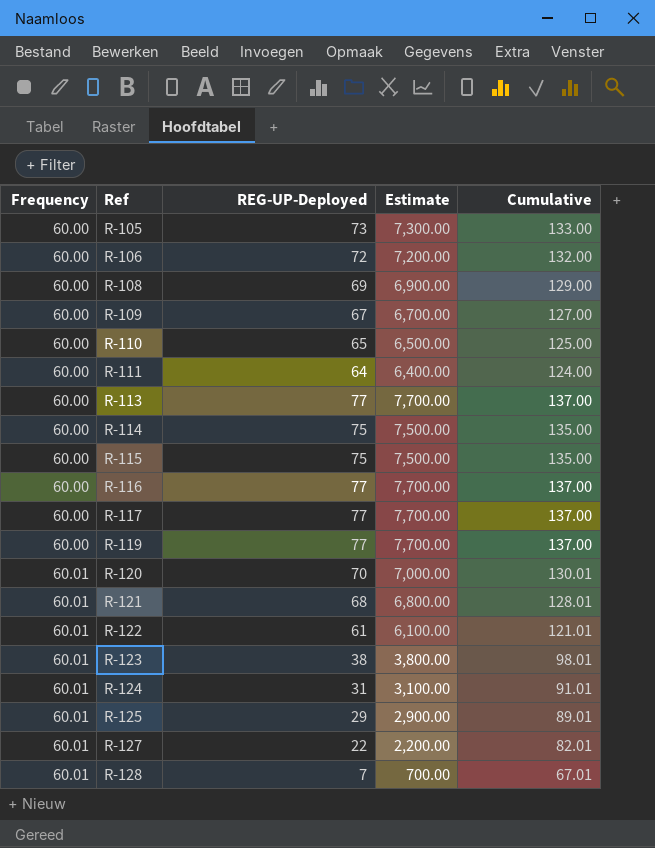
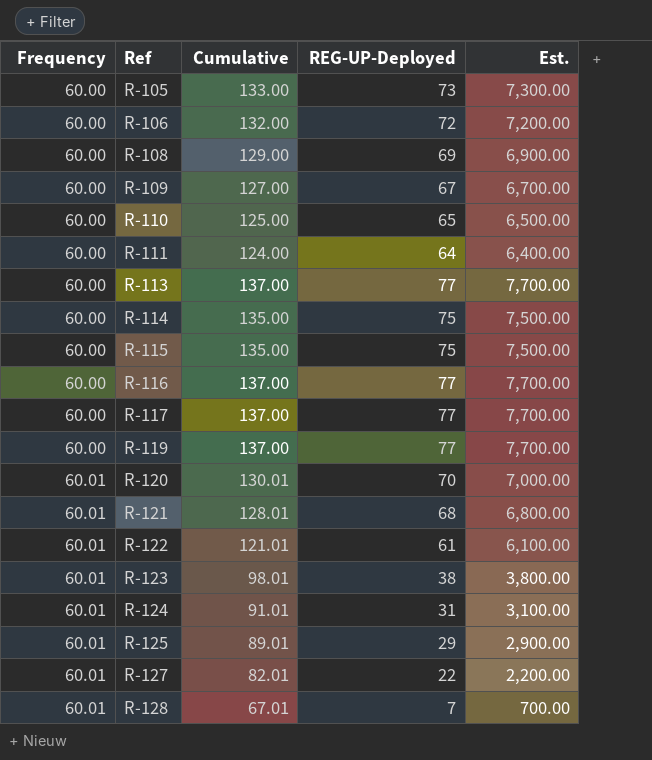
column Cumulative | position: 5 -> 3
column name: Estimate -> Est.

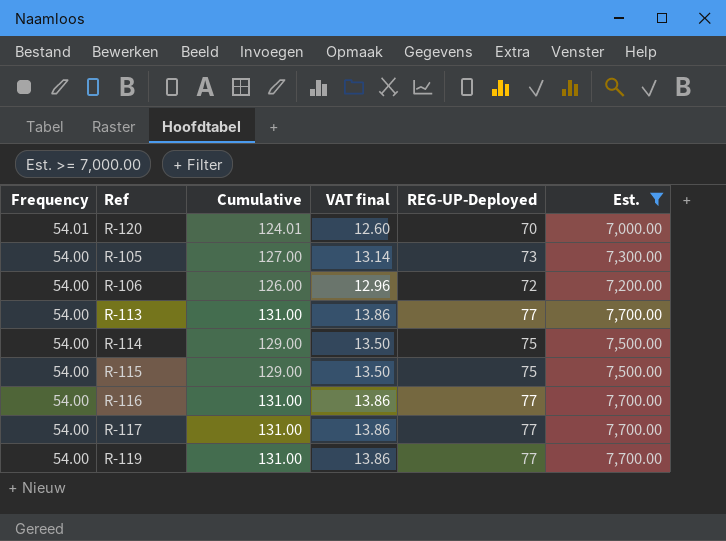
filter: none -> Est. >= 7,000.00
row order: Frequency ascending -> Frequency descending
column VAT final | formula: none -> [REG-UP-Deployed] * 0.18
R-120 | Frequency: 60.01 -> 54.01
R-120 | Cumulative: 130.01 -> 124.01
R-105 | Frequency: 60.00 -> 54.00
R-105 | Cumulative: 133.00 -> 127.00
R-106 | Frequency: 60.00 -> 54.00
R-106 | Cumulative: 132.00 -> 126.00
R-113 | Frequency: 60.00 -> 54.00
R-113 | Cumulative: 137.00 -> 131.00
R-114 | Frequency: 60.00 -> 54.00
R-114 | Cumulative: 135.00 -> 129.00
R-115 | Frequency: 60.00 -> 54.00
R-115 | Cumulative: 135.00 -> 129.00
R-116 | Frequency: 60.00 -> 54.00
R-116 | Cumulative: 137.00 -> 131.00
R-117 | Frequency: 60.00 -> 54.00
R-117 | Cumulative: 137.00 -> 131.00
R-119 | Frequency: 60.00 -> 54.00
R-119 | Cumulative: 137.00 -> 131.00

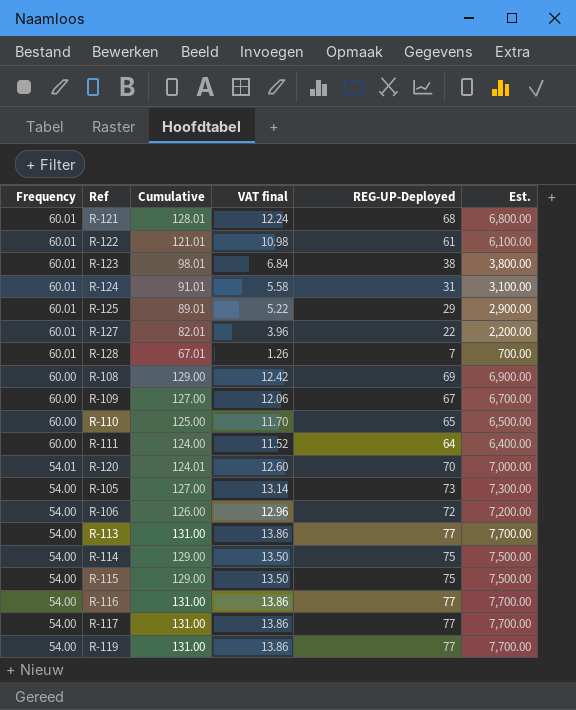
filter: Est. >= 7,000.00 -> none

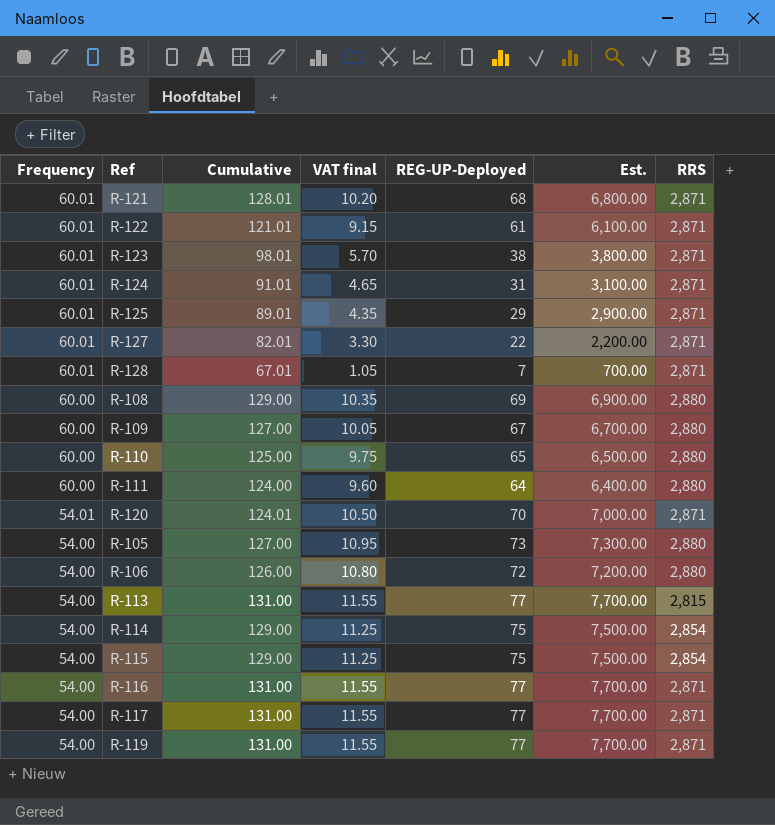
column VAT final | formula: [REG-UP-Deployed] * 0.18 -> [REG-UP-Deployed] * 0.15
column RRS | position: none -> 7

